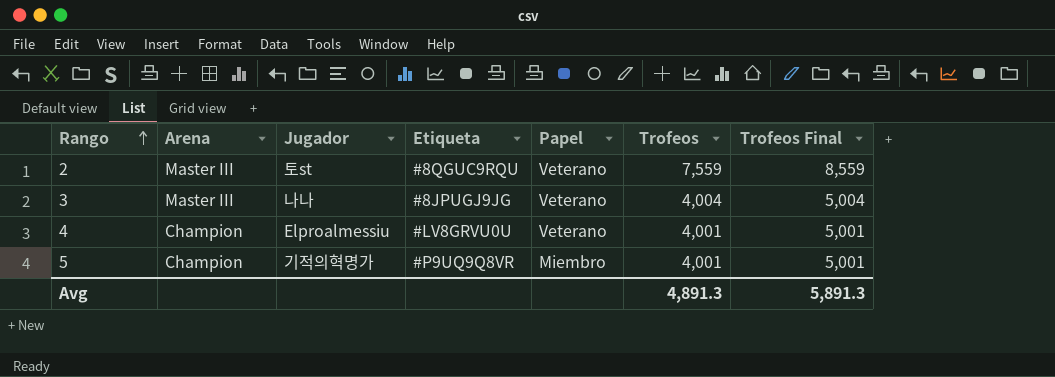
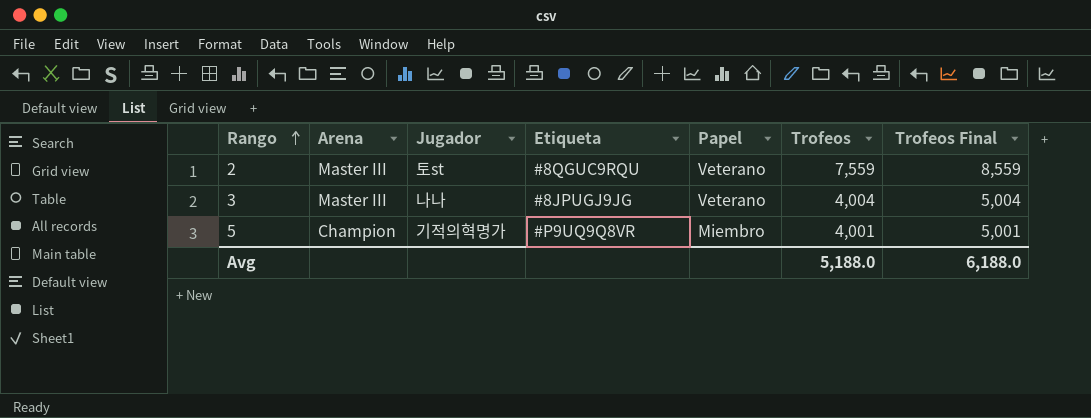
row 4: Champion | Elproalmessiu | #LV8GRVU0U | Veterano | 4,001 | 5,001 -> none
Avg | Trofeos: 4,891.3 -> 5,188.0
Avg | Trofeos Final: 5,891.3 -> 6,188.0

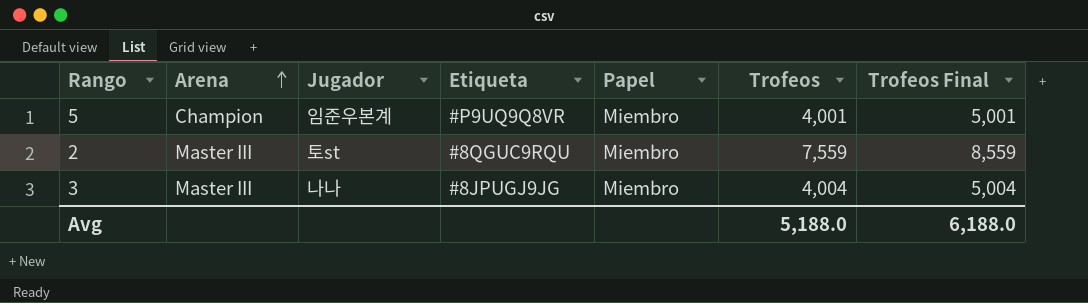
row order: Rango ascending -> Arena ascending
5 | Jugador: 기적의혁명가 -> 임준우본계
2 | Papel: Veterano -> Miembro
3 | Papel: Veterano -> Miembro

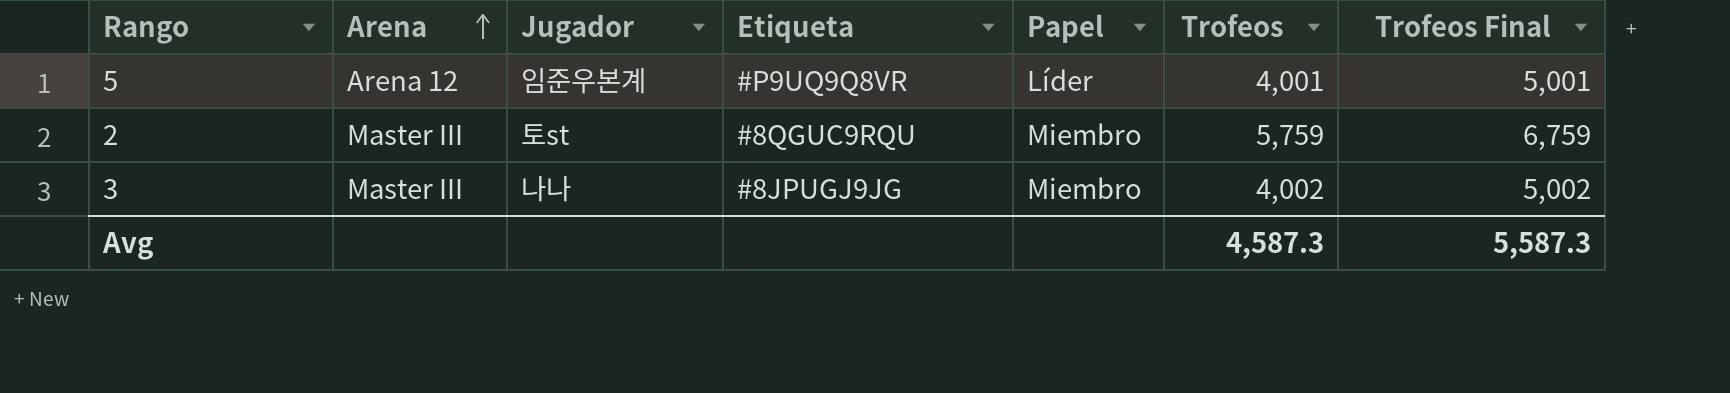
5 | Arena: Champion -> Arena 12
5 | Papel: Miembro -> Líder
2 | Trofeos: 7,559 -> 5,759
2 | Trofeos Final: 8,559 -> 6,759
3 | Trofeos: 4,004 -> 4,002
3 | Trofeos Final: 5,004 -> 5,002
Avg | Trofeos: 5,188.0 -> 4,587.3
Avg | Trofeos Final: 6,188.0 -> 5,587.3

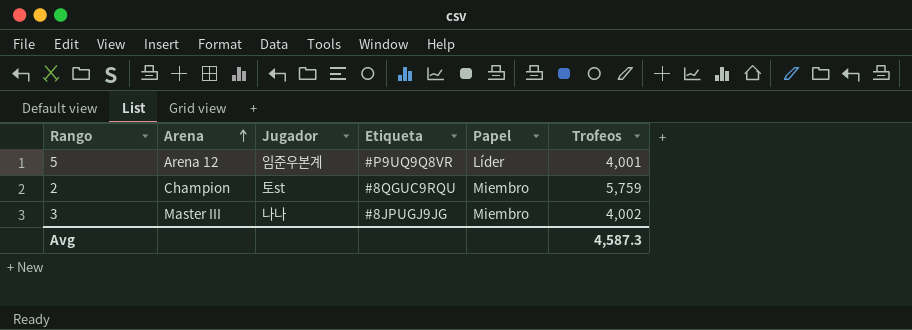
column Trofeos Final | formula: [Trofeos] + 1000 -> none
2 | Arena: Master III -> Champion

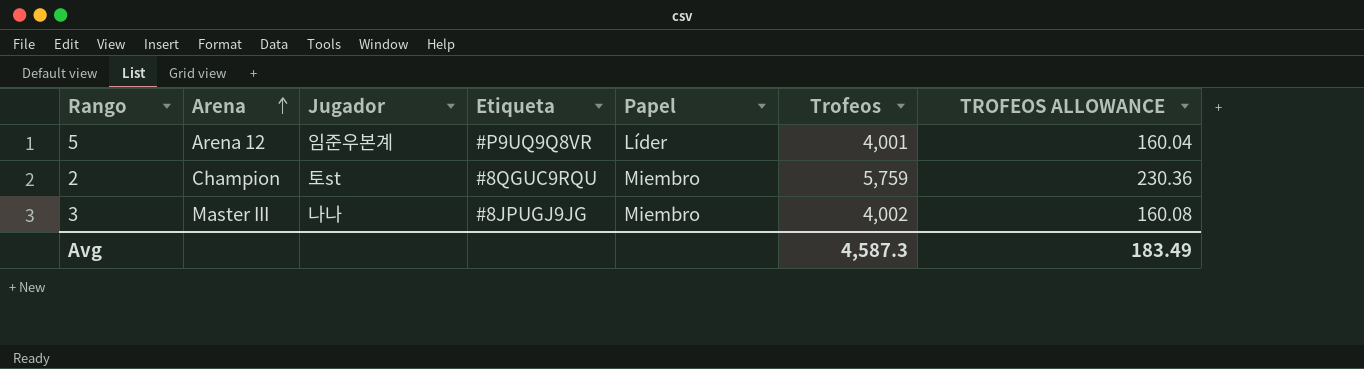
column TROFEOS ALLOWANCE | formula: none -> [Trofeos] * 0.04

